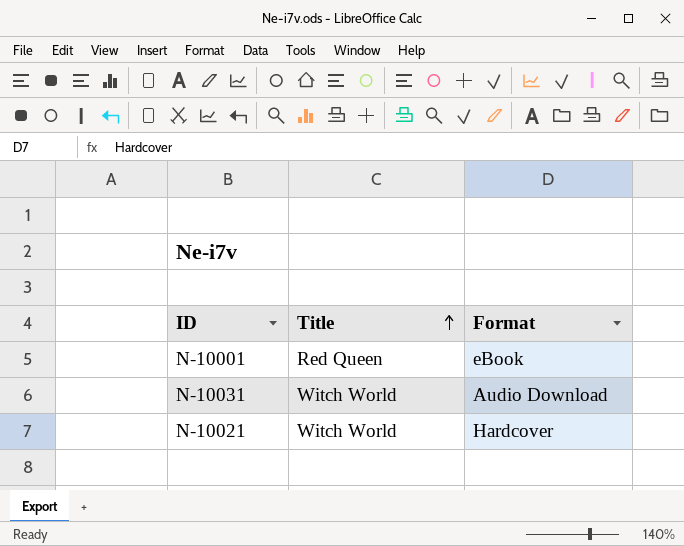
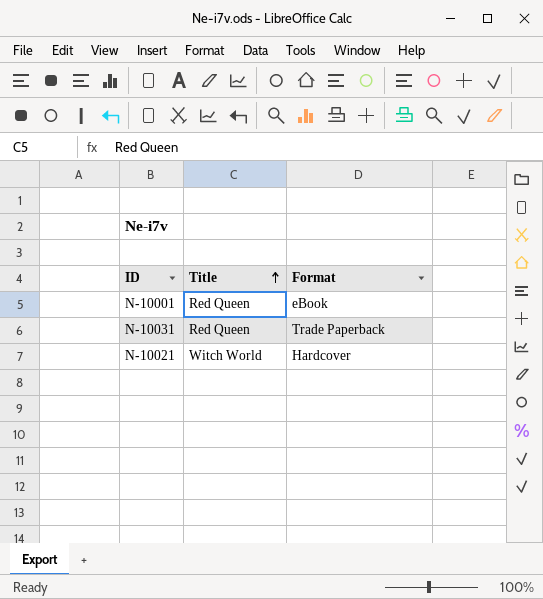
N-10031 | Title: Witch World -> Red Queen
N-10031 | Format: Audio Download -> Trade Paperback

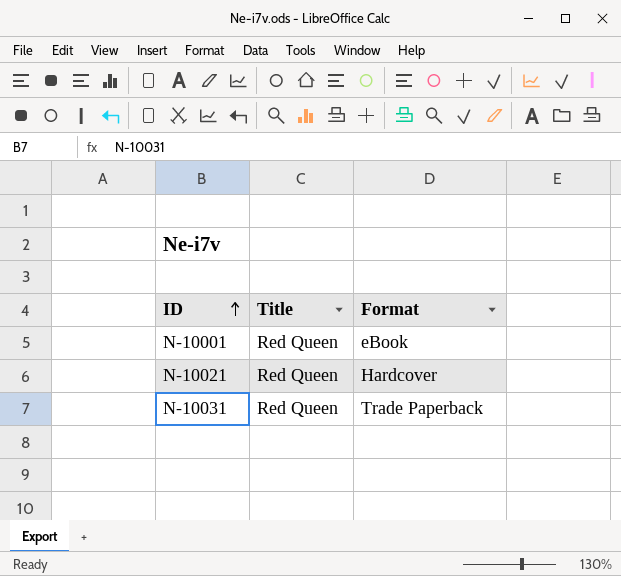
row order: Title ascending -> ID ascending
N-10021 | Title: Witch World -> Red Queen

